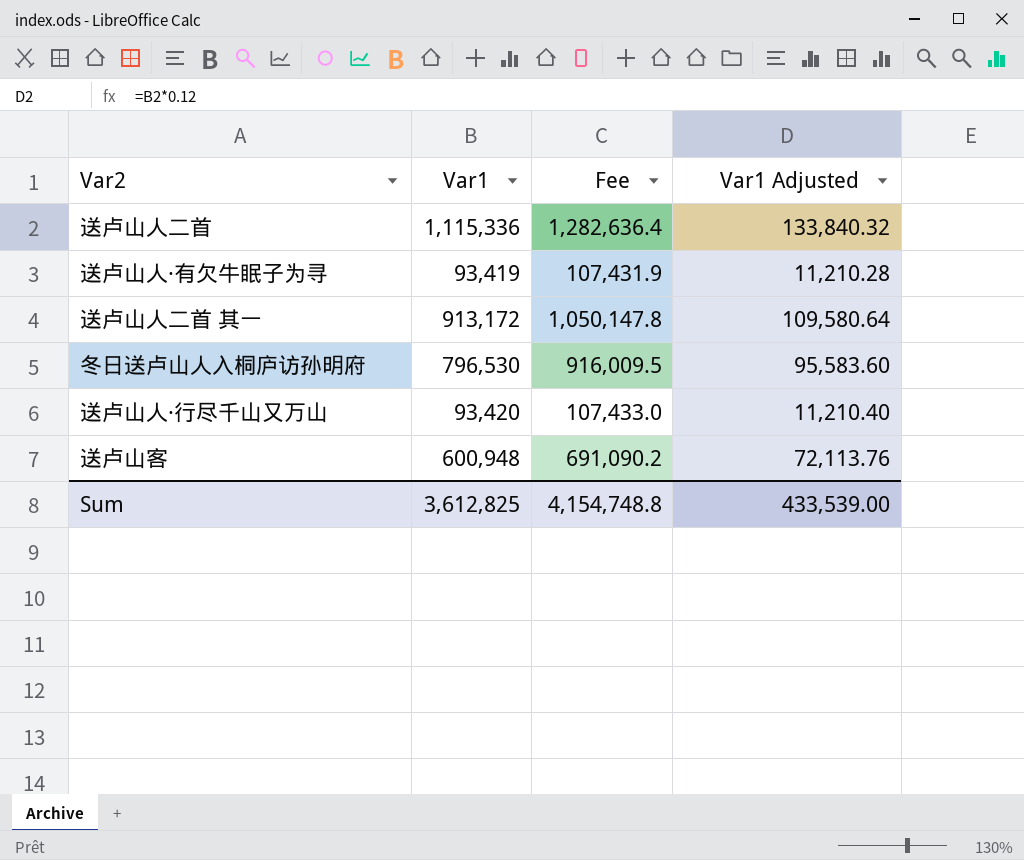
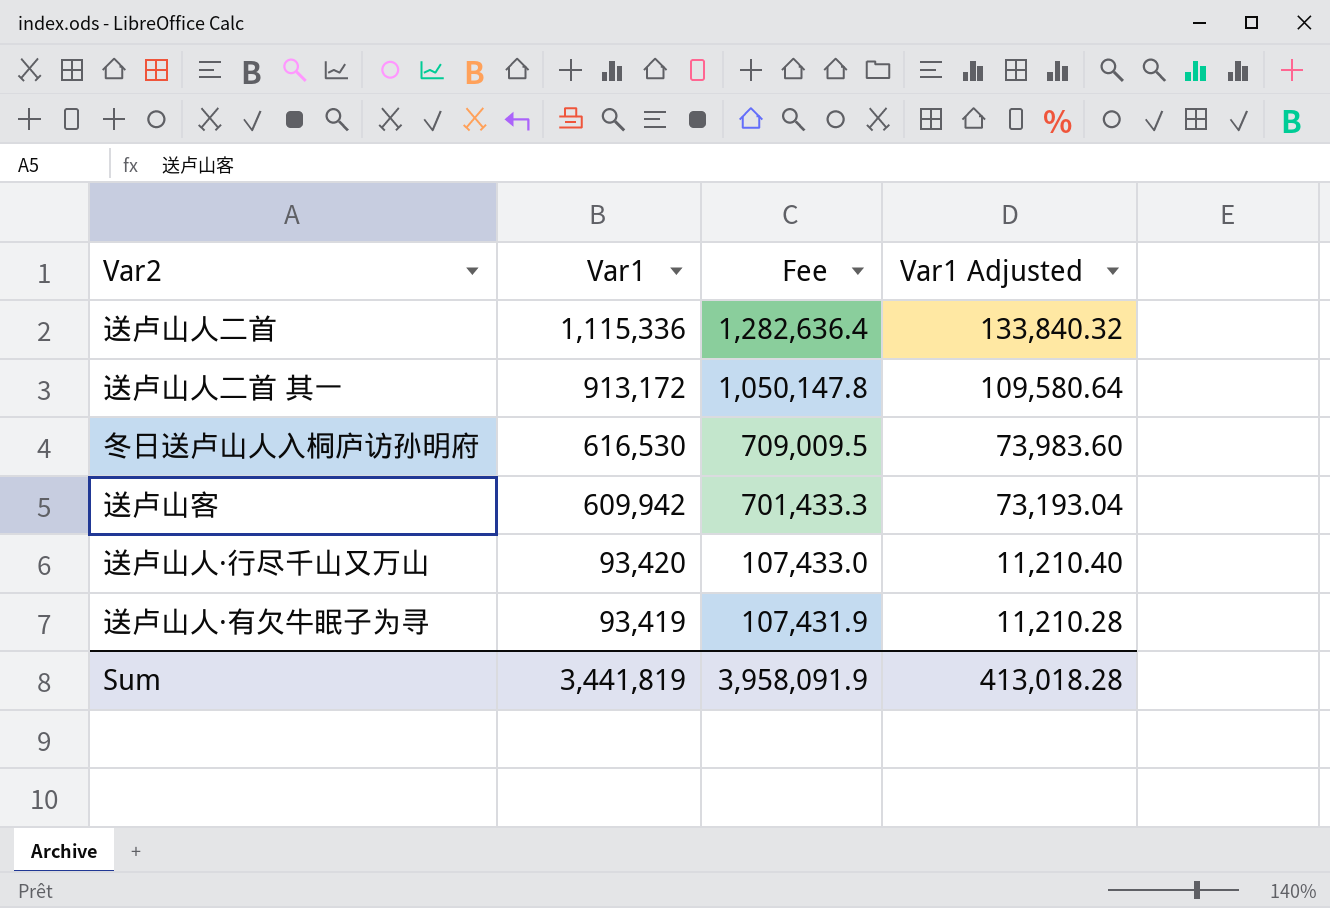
row order: none -> Var1 descending
冬日送卢山人入桐庐访孙明府 | Var1: 796,530 -> 616,530
冬日送卢山人入桐庐访孙明府 | Fee: 916,009.5 -> 709,009.5
冬日送卢山人入桐庐访孙明府 | Var1 Adjusted: 95,583.60 -> 73,983.60
送卢山客 | Var1: 600,948 -> 609,942
送卢山客 | Fee: 691,090.2 -> 701,433.3
送卢山客 | Var1 Adjusted: 72,113.76 -> 73,193.04
Sum | Var1: 3,612,825 -> 3,441,819
Sum | Fee: 4,154,748.8 -> 3,958,091.9
Sum | Var1 Adjusted: 433,539.00 -> 413,018.28

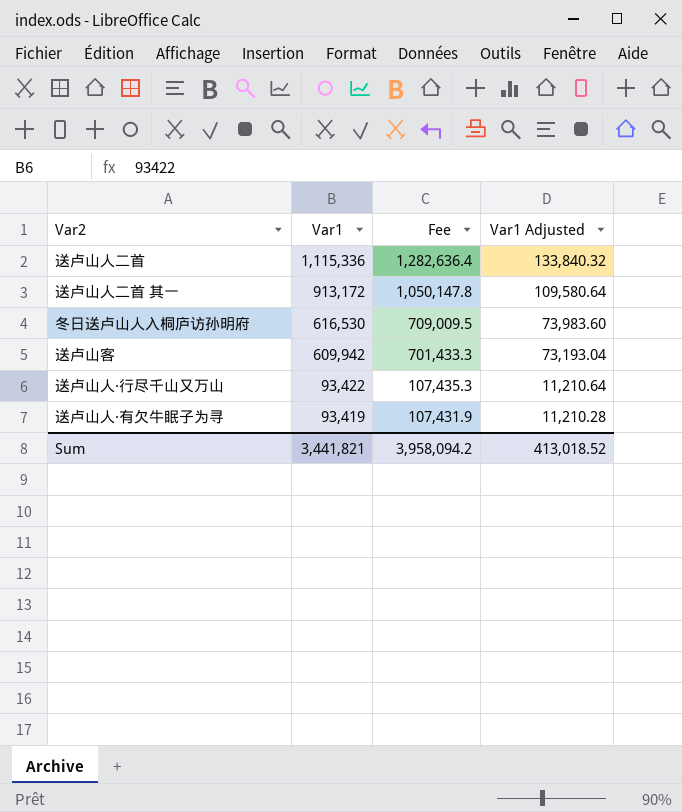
送卢山人·行尽千山又万山 | Var1: 93,420 -> 93,422
送卢山人·行尽千山又万山 | Fee: 107,433.0 -> 107,435.3
送卢山人·行尽千山又万山 | Var1 Adjusted: 11,210.40 -> 11,210.64
Sum | Var1: 3,441,819 -> 3,441,821
Sum | Fee: 3,958,091.9 -> 3,958,094.2
Sum | Var1 Adjusted: 413,018.28 -> 413,018.52

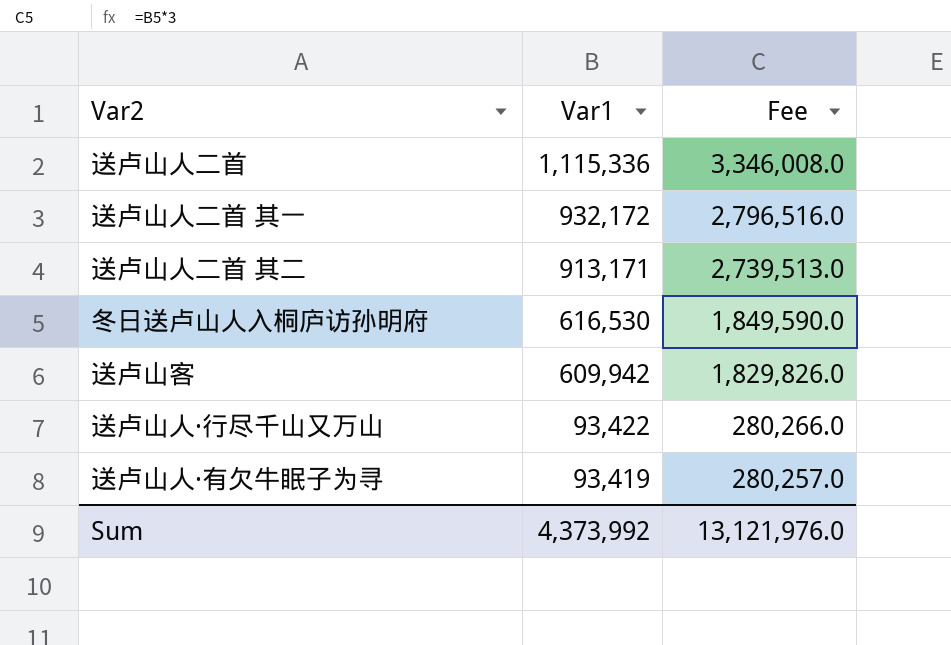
column Var1 Adjusted | formula: [Var1] * 0.12 -> none
column Fee | formula: [Var1] * 1.15 -> [Var1] * 3
送卢山人二首 其一 | Var1: 913,172 -> 932,172
row 送卢山人二首 其二: none -> 913,171 | 2,739,513.0
Sum | Var1: 3,441,821 -> 4,373,992
Sum | Fee: 3,958,094.2 -> 13,121,976.0

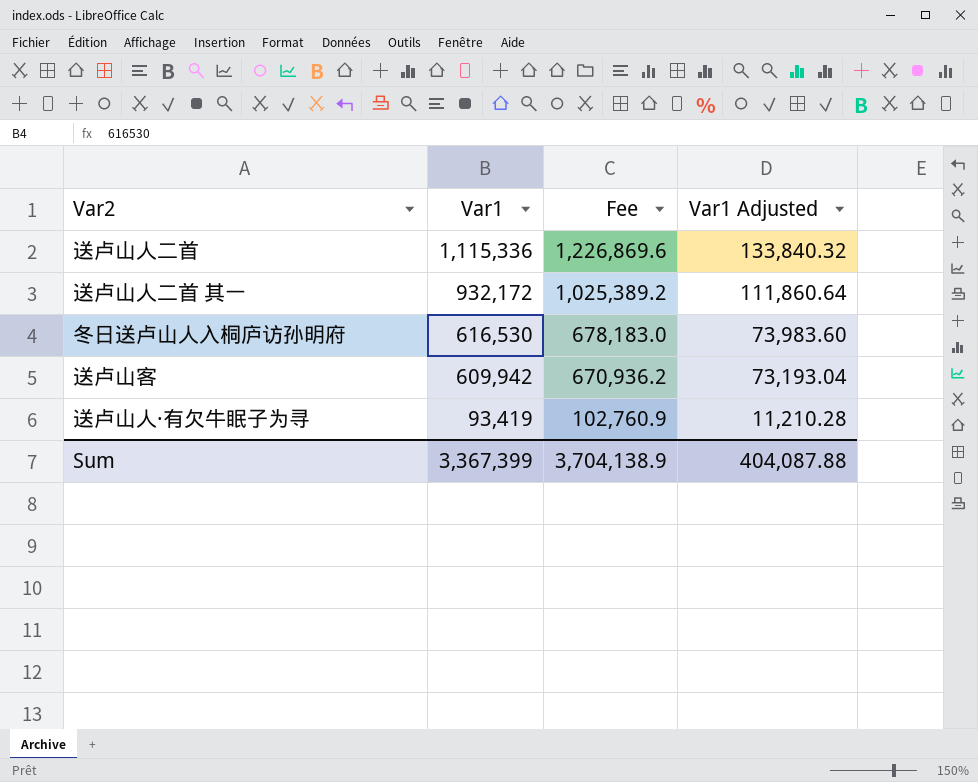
column Fee | formula: [Var1] * 3 -> [Var1] * 1.1
column Var1 Adjusted | formula: none -> [Var1] * 0.12
row 送卢山人二首 其二: 913,171 | 2,739,513.0 -> none
row 送卢山人·行尽千山又万山: 93,422 | 280,266.0 -> none
Sum | Var1: 4,373,992 -> 3,367,399
Sum | Fee: 13,121,976.0 -> 3,704,138.9

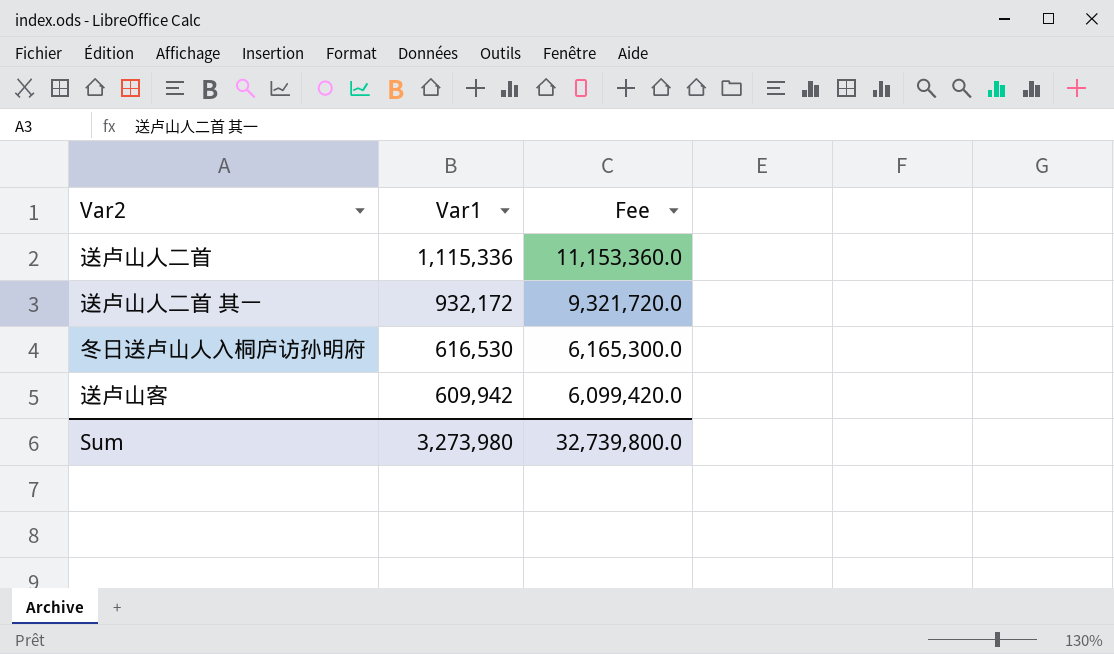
column Var1 Adjusted | formula: [Var1] * 0.12 -> none
column Fee | formula: [Var1] * 1.1 -> [Var1] * 10
row 送卢山人·有欠牛眠子为寻: 93,419 | 102,760.9 | 11,210.28 -> none
Sum | Var1: 3,367,399 -> 3,273,980
Sum | Fee: 3,704,138.9 -> 32,739,800.0

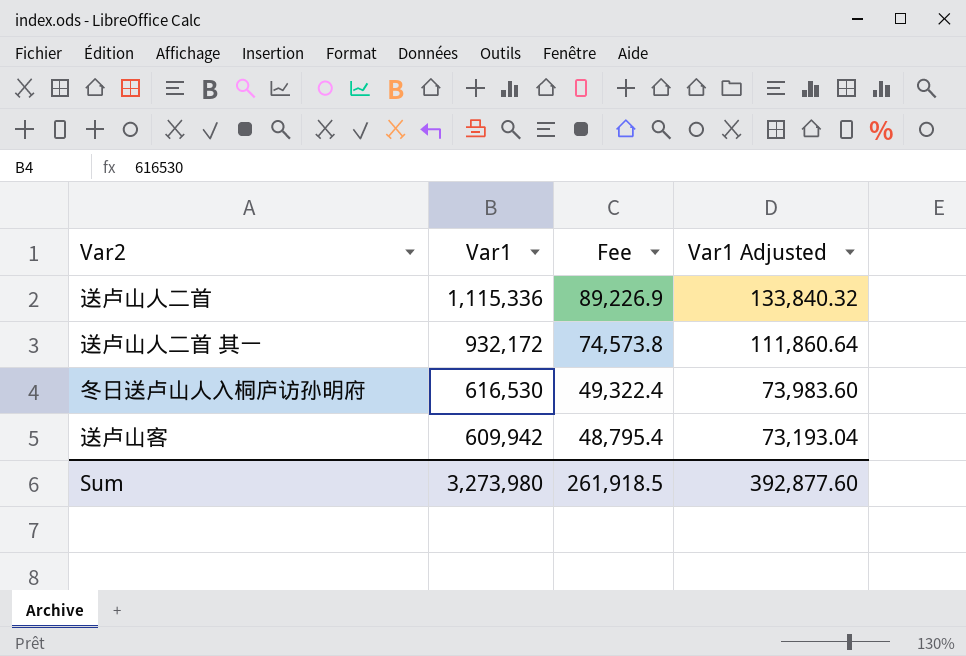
column Fee | formula: [Var1] * 10 -> [Var1] * 0.08
column Var1 Adjusted | formula: none -> [Var1] * 0.12
Sum | Fee: 32,739,800.0 -> 261,918.5

